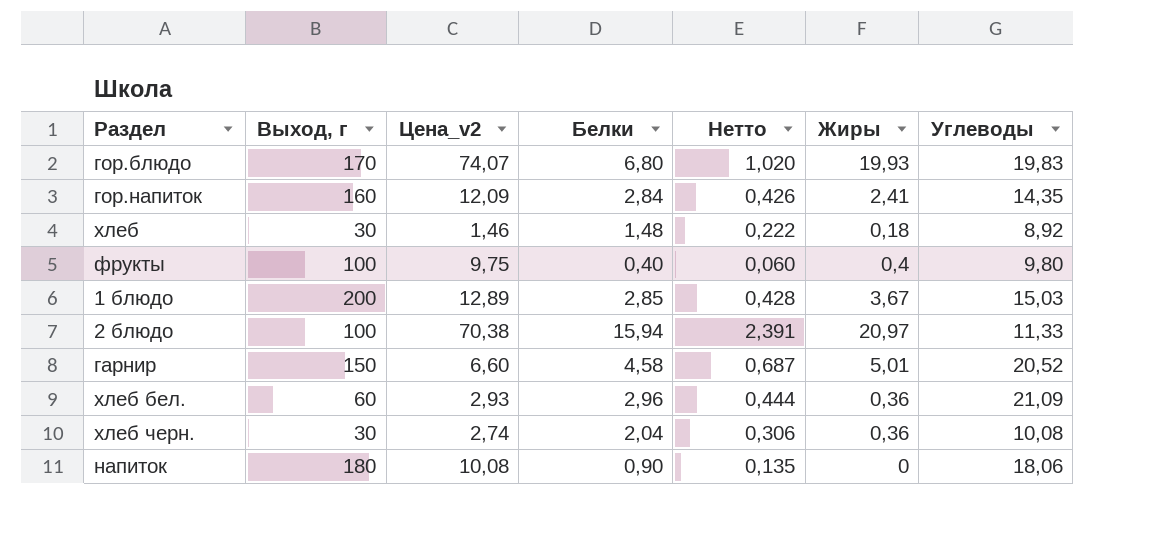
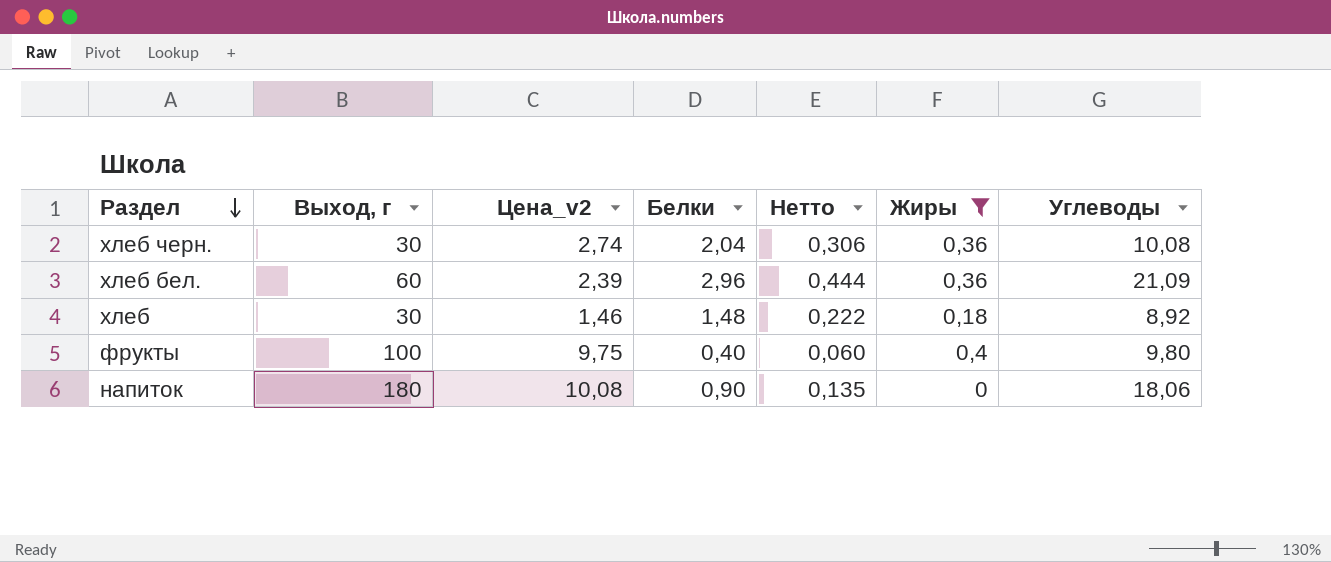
filter: none -> Жиры <= 0,4
row order: none -> Раздел descending
хлеб бел. | Цена_v2: 2,93 -> 2,39

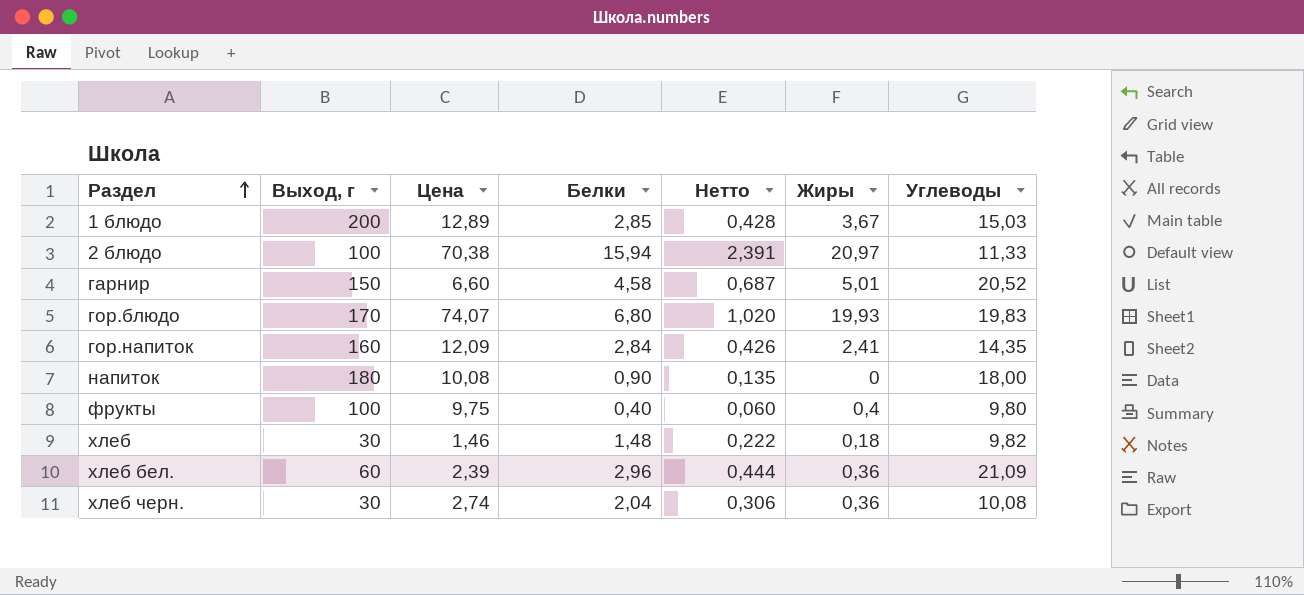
filter: Жиры <= 0,4 -> none
row order: Раздел descending -> Раздел ascending
column name: Цена_v2 -> Цена
напиток | Углеводы: 18,06 -> 18,00
хлеб | Углеводы: 8,92 -> 9,82

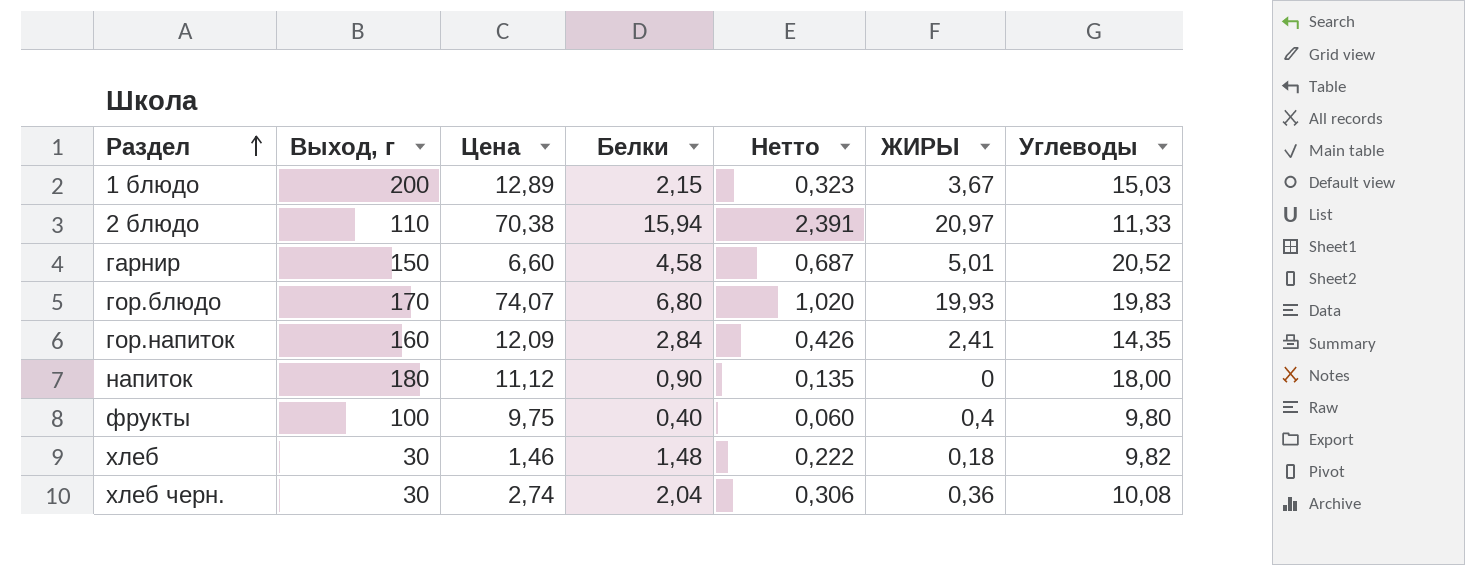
column name: Жиры -> ЖИРЫ
row хлеб бел.: 60 | 2,39 | 2,96 | 0,444 | 0,36 | 21,09 -> none
1 блюдо | Белки: 2,85 -> 2,15
1 блюдо | Нетто: 0,428 -> 0,323
2 блюдо | Выход, г: 100 -> 110
напиток | Цена: 10,08 -> 11,12

